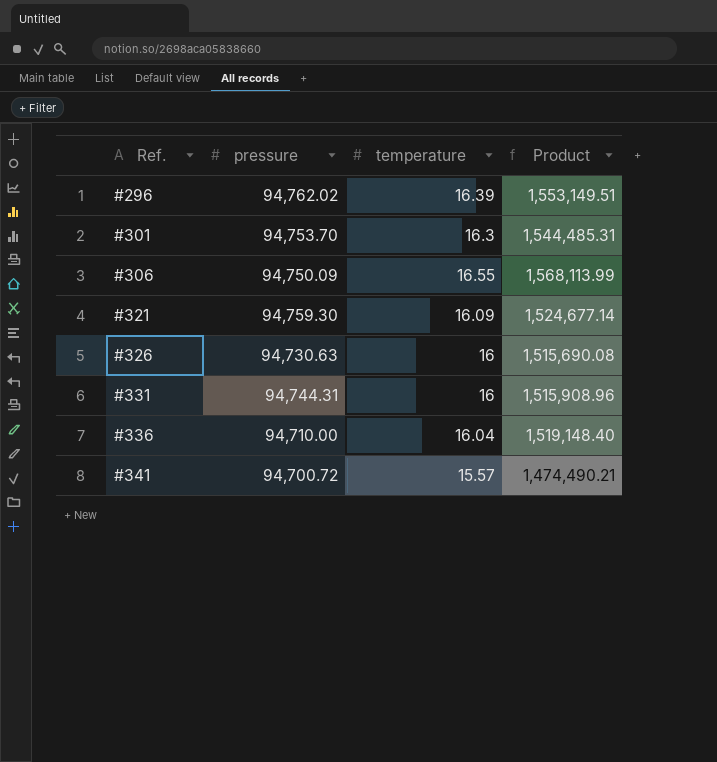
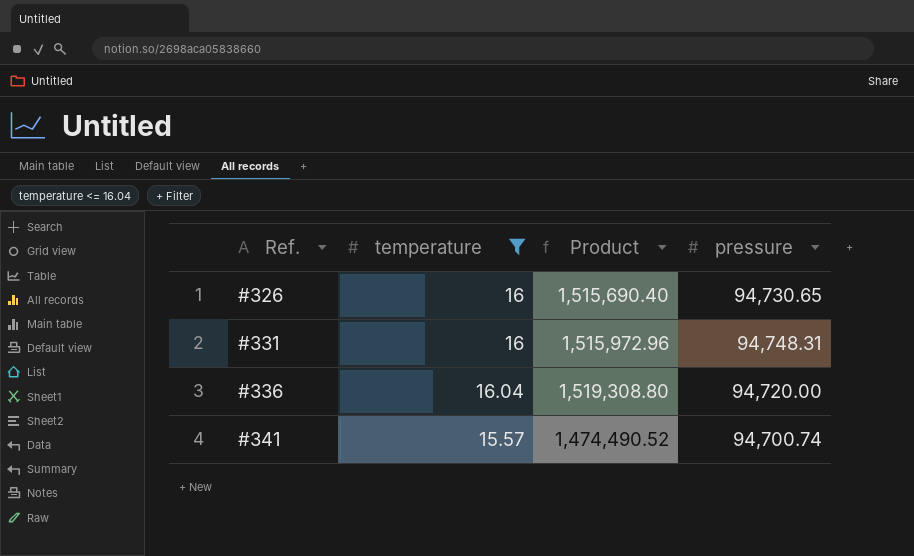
filter: none -> temperature <= 16.04
column pressure | position: 2 -> 4
#326 | Product: 1,515,690.08 -> 1,515,690.40
#326 | pressure: 94,730.63 -> 94,730.65
#331 | Product: 1,515,908.96 -> 1,515,972.96
#331 | pressure: 94,744.31 -> 94,748.31
#336 | Product: 1,519,148.40 -> 1,519,308.80
#336 | pressure: 94,710.00 -> 94,720.00
#341 | Product: 1,474,490.21 -> 1,474,490.52
#341 | pressure: 94,700.72 -> 94,700.74

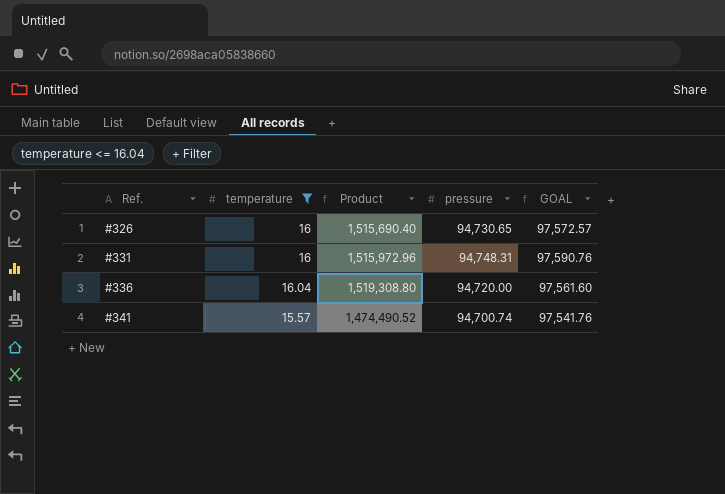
column GOAL | formula: none -> [pressure] * 1.03

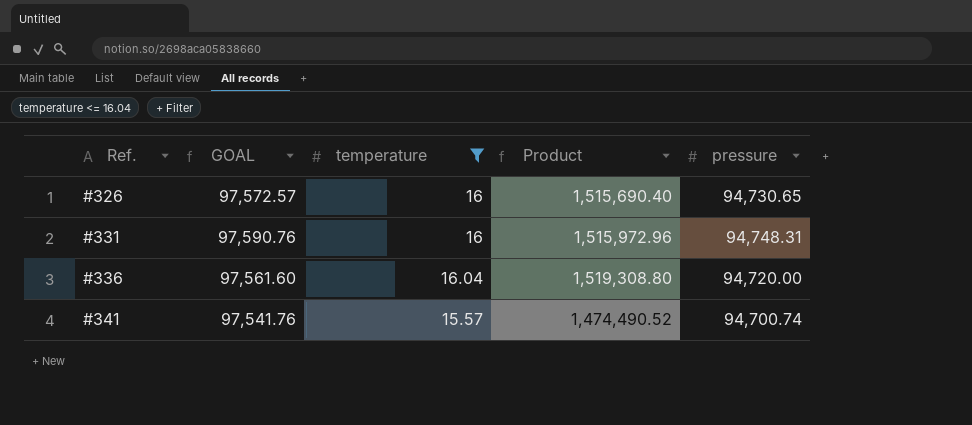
column GOAL | position: 5 -> 2

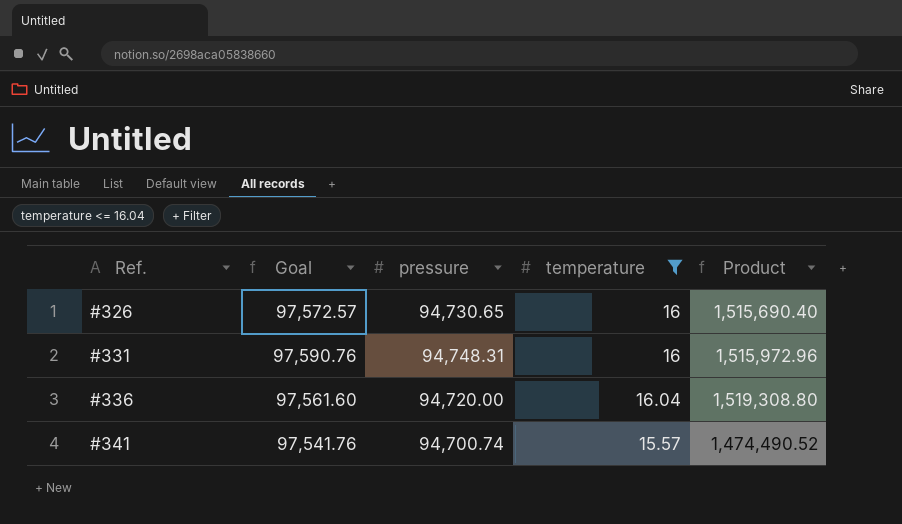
column name: GOAL -> Goal
column pressure | position: 5 -> 3

